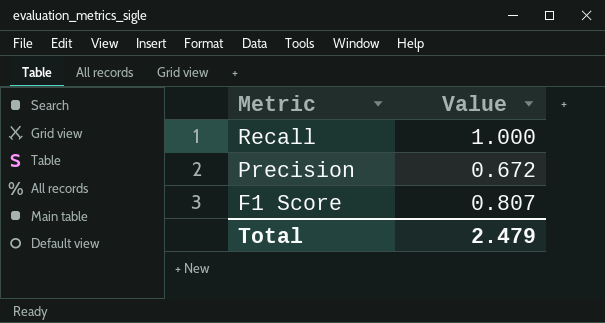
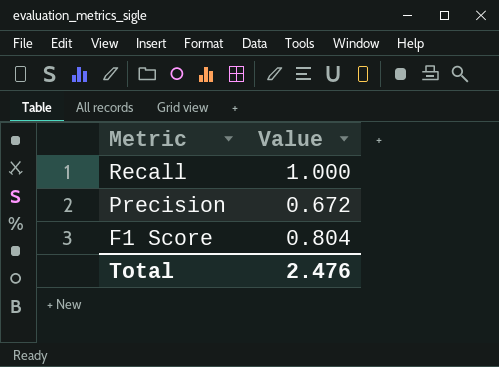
F1 Score | Value: 0.807 -> 0.804
Total | Value: 2.479 -> 2.476

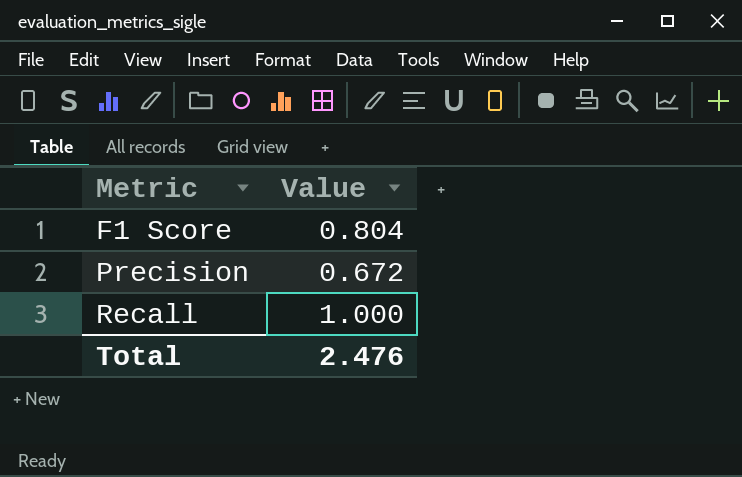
row order: Metric descending -> Metric ascending

